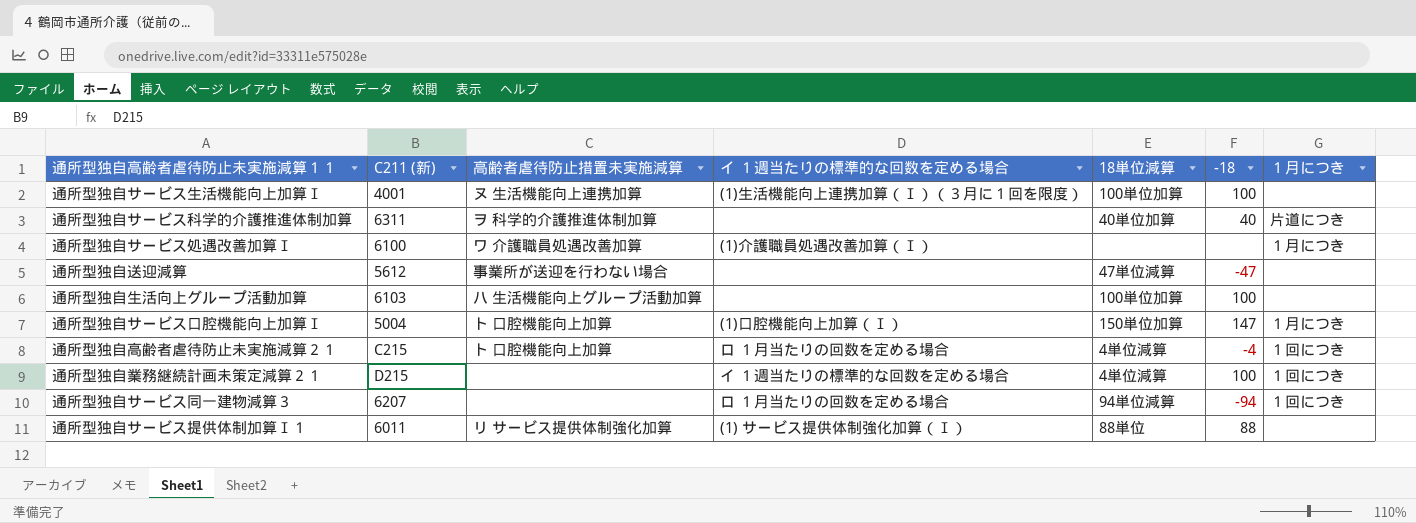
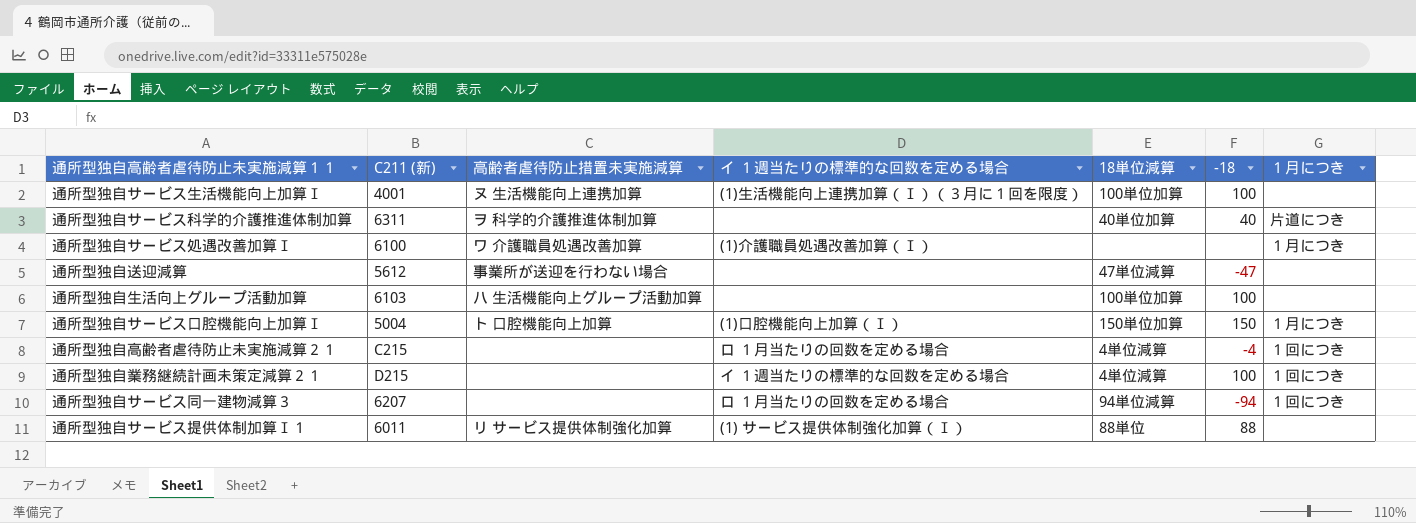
通所型独自サービス口腔機能向上加算Ⅰ | -18: 147 -> 150
通所型独自高齢者虐待防止未実施減算２１ | 高齢者虐待防止措置未実施減算: ト 口腔機能向上加算 -> none

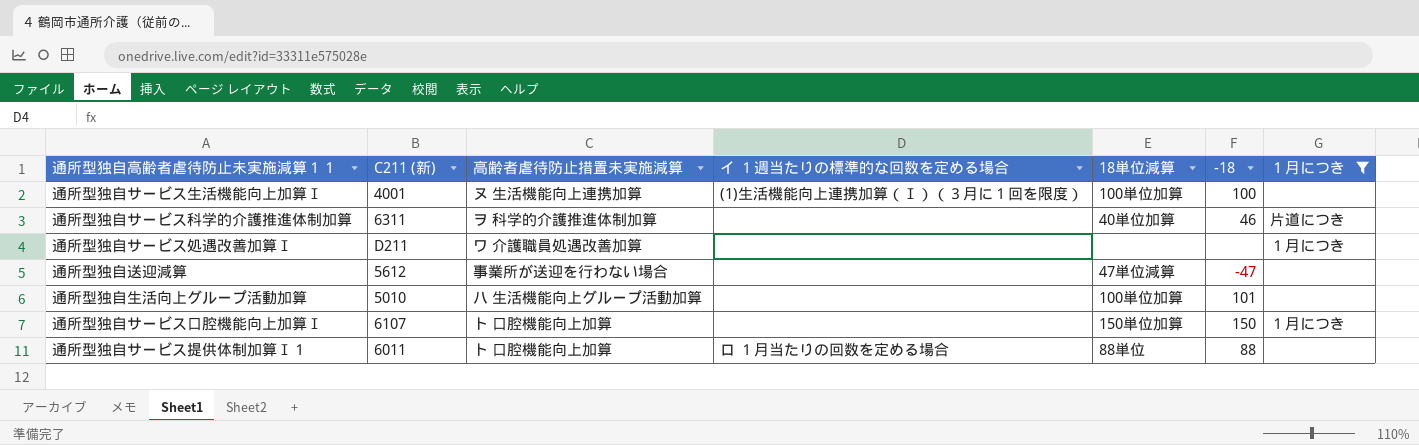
filter: none -> １月につき != １回につき
通所型独自サービス科学的介護推進体制加算 | -18: 40 -> 46
通所型独自サービス処遇改善加算Ⅰ | C211 (新): 6100 -> D211
通所型独自サービス処遇改善加算Ⅰ | イ １週当たりの標準的な回数を定める場合: (1)介護職員処遇改善加算（Ⅰ） -> none
通所型独自生活向上グループ活動加算 | C211 (新): 6103 -> 5010
通所型独自生活向上グループ活動加算 | -18: 100 -> 101
通所型独自サービス口腔機能向上加算Ⅰ | C211 (新): 5004 -> 6107
通所型独自サービス口腔機能向上加算Ⅰ | イ １週当たりの標準的な回数を定める場合: (1)口腔機能向上加算（Ⅰ） -> none
通所型独自サービス提供体制加算Ⅰ１ | 高齢者虐待防止措置未実施減算: リ サービス提供体制強化加算 -> ト 口腔機能向上加算
通所型独自サービス提供体制加算Ⅰ１ | イ １週当たりの標準的な回数を定める場合: (1) サービス提供体制強化加算（Ⅰ） -> ロ １月当たりの回数を定める場合

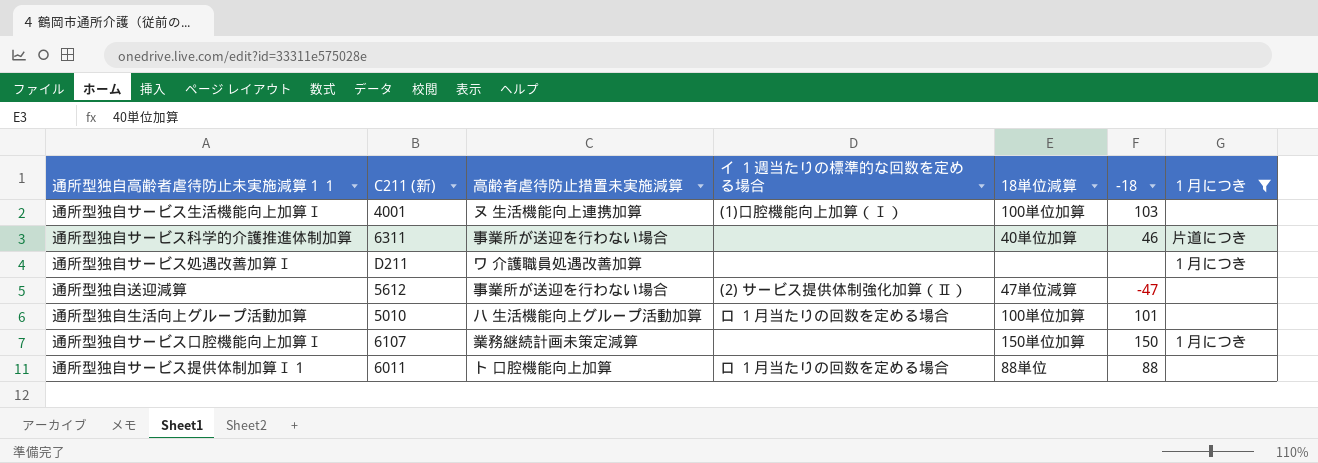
通所型独自サービス生活機能向上加算Ⅰ | イ １週当たりの標準的な回数を定める場合: (1)生活機能向上連携加算（Ⅰ）（３月に１回を限度） -> (1)口腔機能向上加算（Ⅰ）
通所型独自サービス生活機能向上加算Ⅰ | -18: 100 -> 103
通所型独自サービス科学的介護推進体制加算 | 高齢者虐待防止措置未実施減算: ヲ 科学的介護推進体制加算 -> 事業所が送迎を行わない場合
通所型独自送迎減算 | イ １週当たりの標準的な回数を定める場合: none -> (2) サービス提供体制強化加算（Ⅱ）
通所型独自生活向上グループ活動加算 | イ １週当たりの標準的な回数を定める場合: none -> ロ １月当たりの回数を定める場合
通所型独自サービス口腔機能向上加算Ⅰ | 高齢者虐待防止措置未実施減算: ト 口腔機能向上加算 -> 業務継続計画未策定減算

